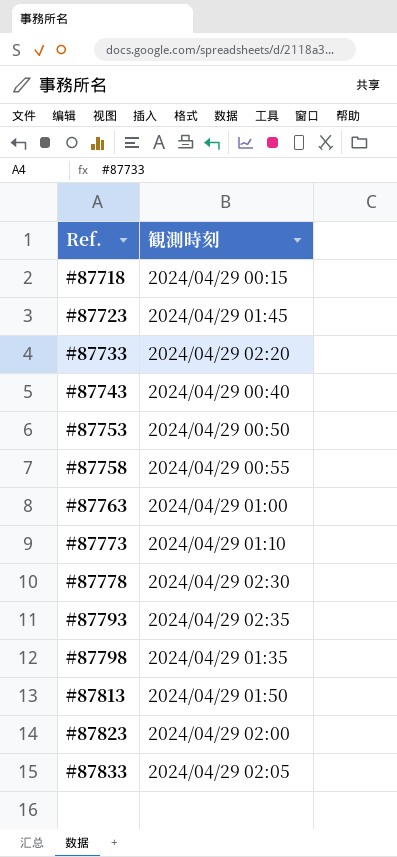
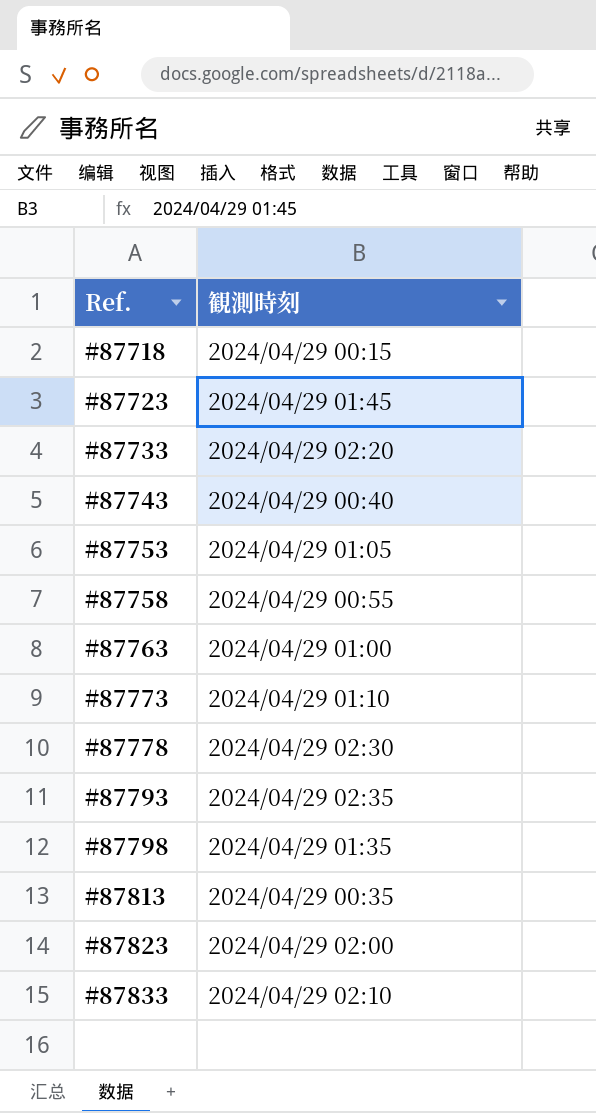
#87753 | 観測時刻: 2024/04/29 00:50 -> 2024/04/29 01:05
#87813 | 観測時刻: 2024/04/29 01:50 -> 2024/04/29 00:35
#87833 | 観測時刻: 2024/04/29 02:05 -> 2024/04/29 02:10

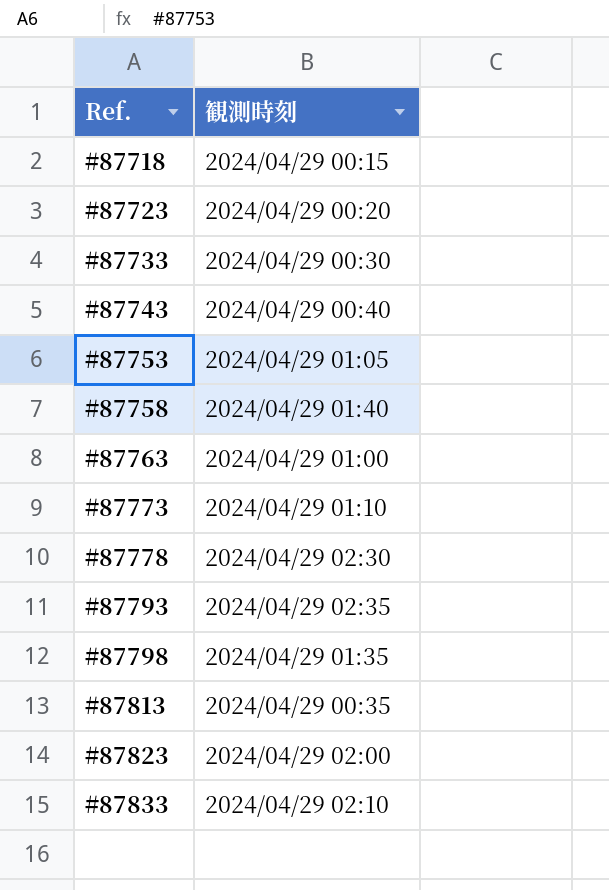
#87723 | 観測時刻: 2024/04/29 01:45 -> 2024/04/29 00:20
#87733 | 観測時刻: 2024/04/29 02:20 -> 2024/04/29 00:30
#87758 | 観測時刻: 2024/04/29 00:55 -> 2024/04/29 01:40

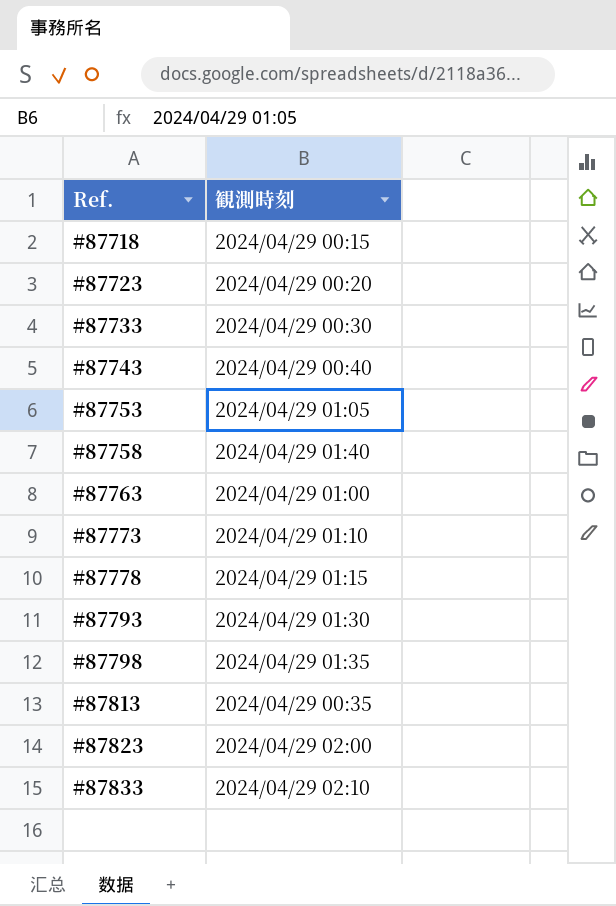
#87778 | 観測時刻: 2024/04/29 02:30 -> 2024/04/29 01:15
#87793 | 観測時刻: 2024/04/29 02:35 -> 2024/04/29 01:30

